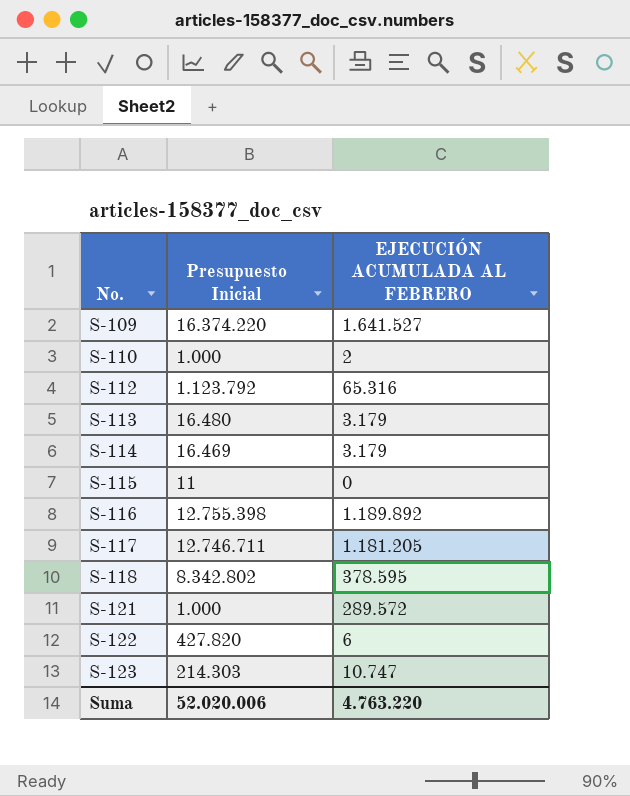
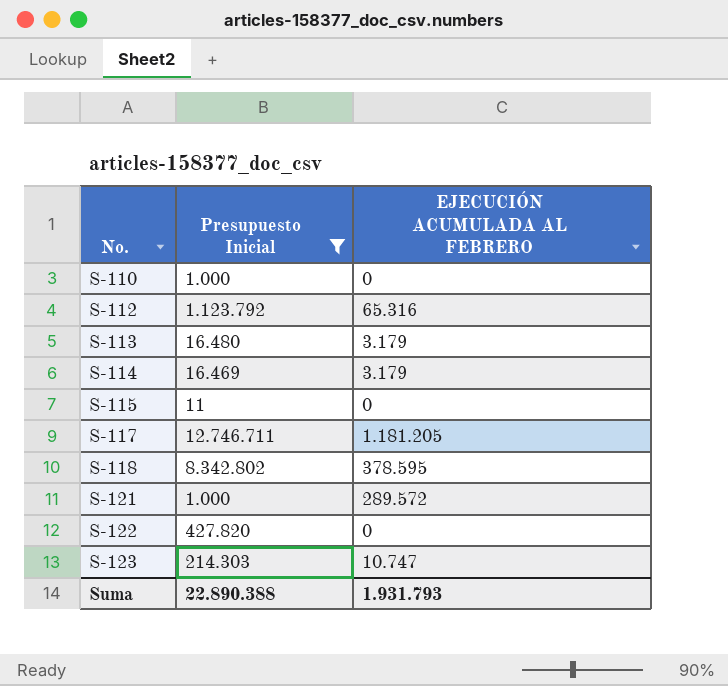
filter: none -> Presupuesto Inicial <= 12.746.711
S-110 | EJECUCIÓN ACUMULADA AL FEBRERO: 2 -> 0
S-122 | EJECUCIÓN ACUMULADA AL FEBRERO: 6 -> 0
Suma | Presupuesto Inicial: 52.020.006 -> 22.890.388
Suma | EJECUCIÓN ACUMULADA AL FEBRERO: 4.763.220 -> 1.931.793

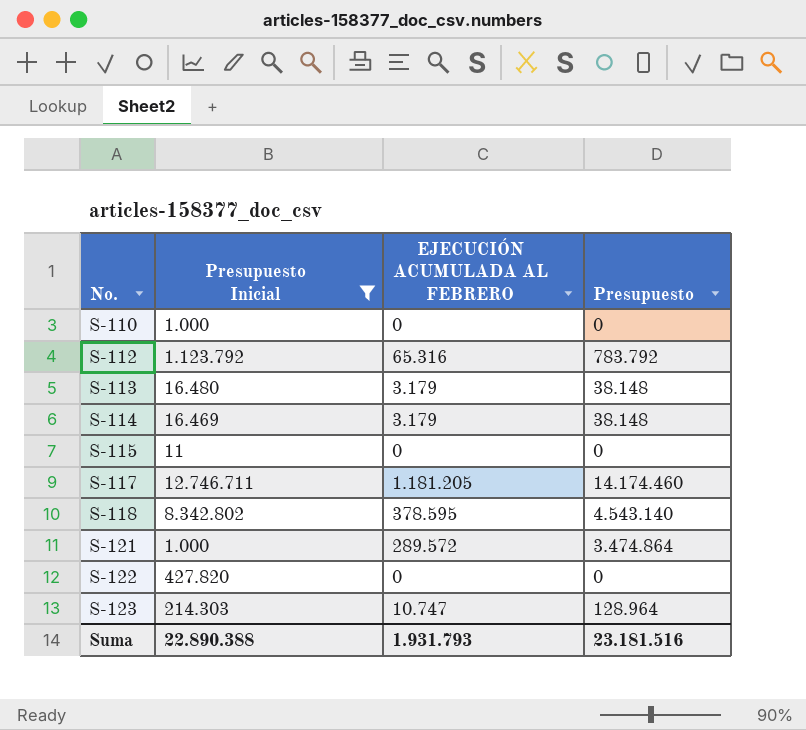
column Presupuesto | formula: none -> [EJECUCIÓN ACUMULADA AL FEBRERO] * 12

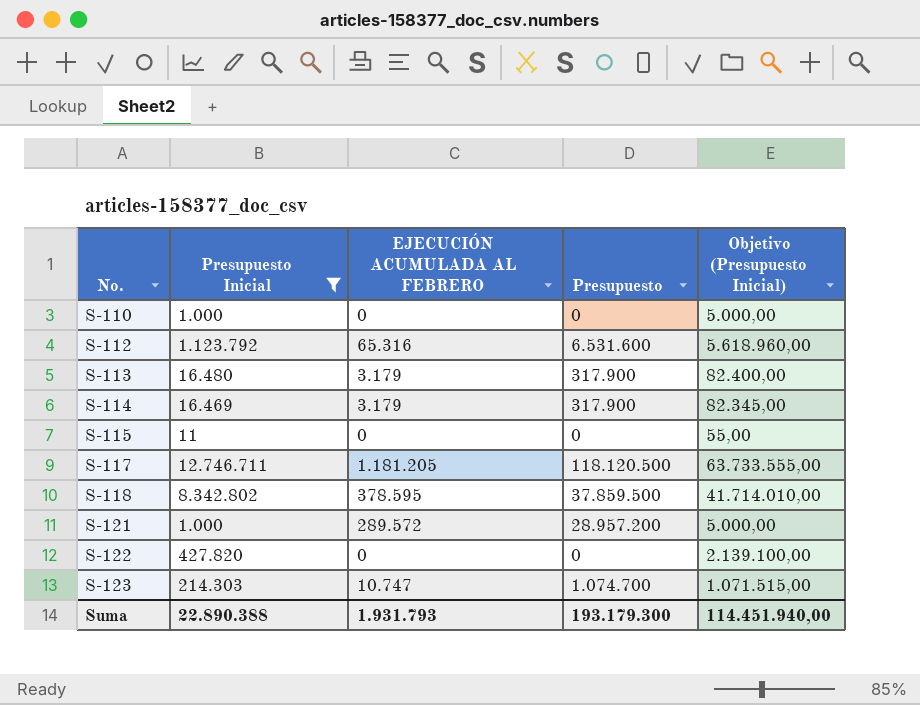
column Presupuesto | formula: [EJECUCIÓN ACUMULADA AL FEBRERO] * 12 -> [EJECUCIÓN ACUMULADA AL FEBRERO] * 100
column Objetivo (Presupuesto Inicial) | formula: none -> [Presupuesto Inicial] * 5
Suma | Presupuesto: 23.181.516 -> 193.179.300

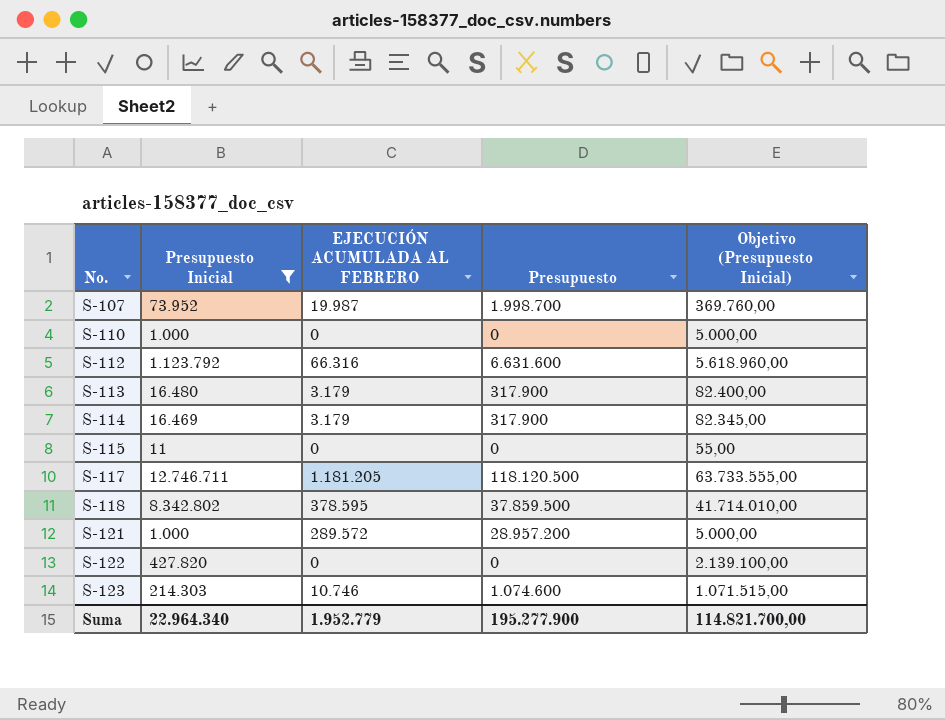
row S-107: none -> 73.952 | 19.987 | 1.998.700 | 369.760,00
S-112 | EJECUCIÓN ACUMULADA AL FEBRERO: 65.316 -> 66.316
S-112 | Presupuesto: 6.531.600 -> 6.631.600
S-123 | EJECUCIÓN ACUMULADA AL FEBRERO: 10.747 -> 10.746
S-123 | Presupuesto: 1.074.700 -> 1.074.600
Suma | Presupuesto Inicial: 22.890.388 -> 22.964.340
Suma | EJECUCIÓN ACUMULADA AL FEBRERO: 1.931.793 -> 1.952.779
Suma | Presupuesto: 193.179.300 -> 195.277.900
Suma | Objetivo (Presupuesto Inicial): 114.451.940,00 -> 114.821.700,00

